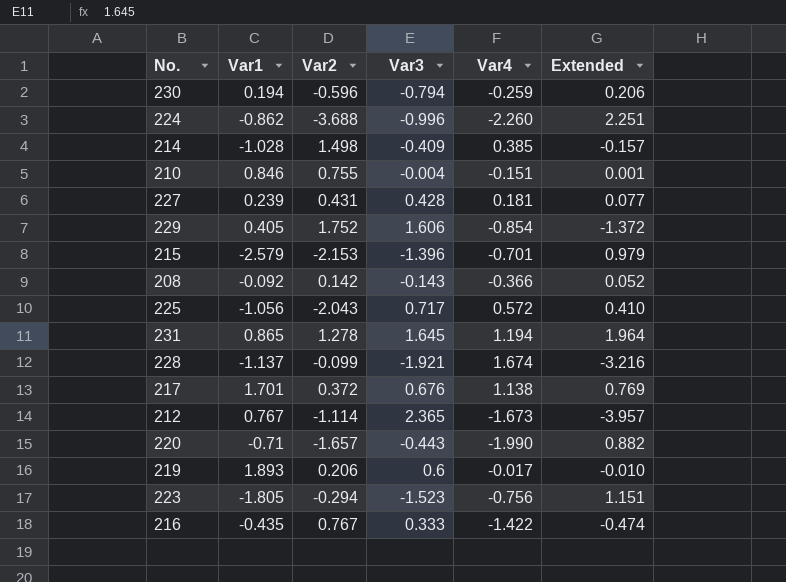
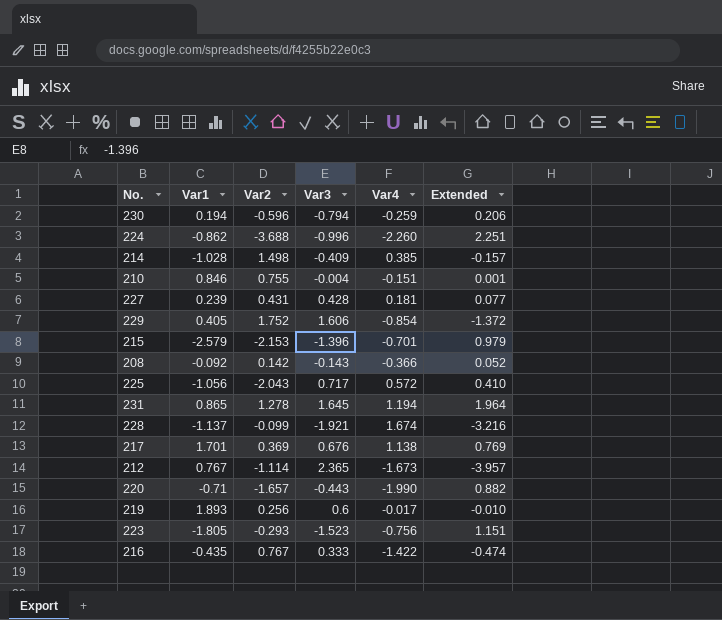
217 | Var2: 0.372 -> 0.369
219 | Var2: 0.206 -> 0.256
223 | Var2: -0.294 -> -0.293

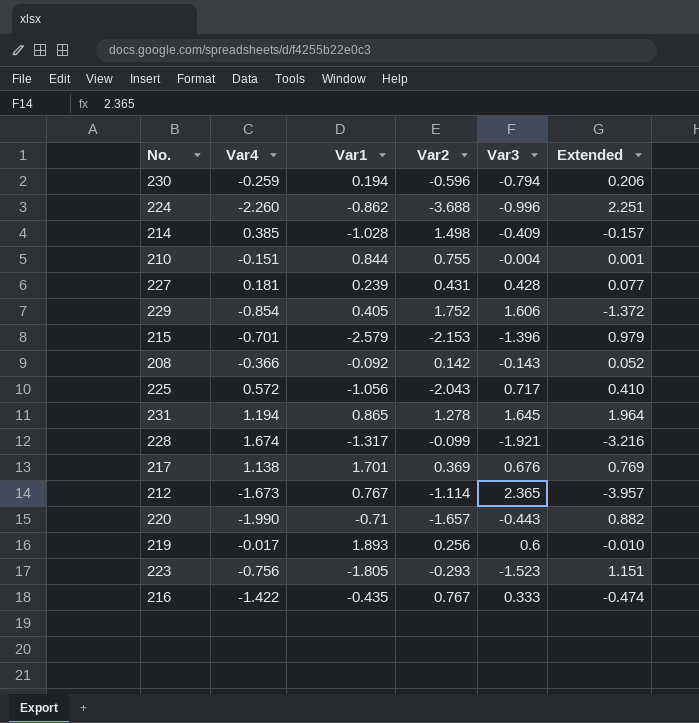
column Var4 | position: 5 -> 2
210 | Var1: 0.846 -> 0.844
228 | Var1: -1.137 -> -1.317

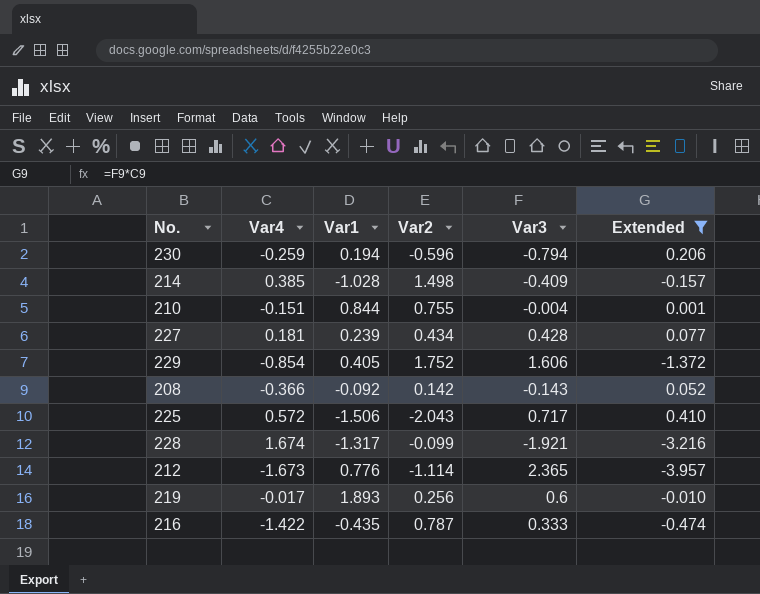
filter: none -> Extended <= 0.410
227 | Var2: 0.431 -> 0.434
225 | Var1: -1.056 -> -1.506
212 | Var1: 0.767 -> 0.776
216 | Var2: 0.767 -> 0.787

